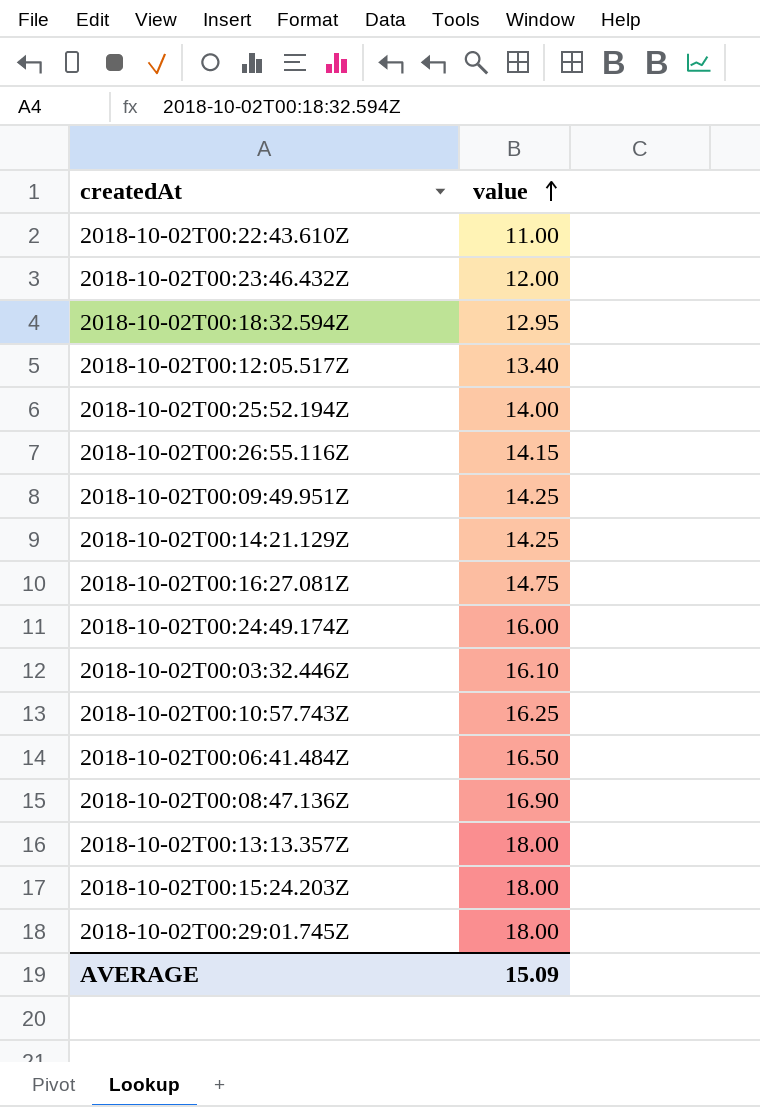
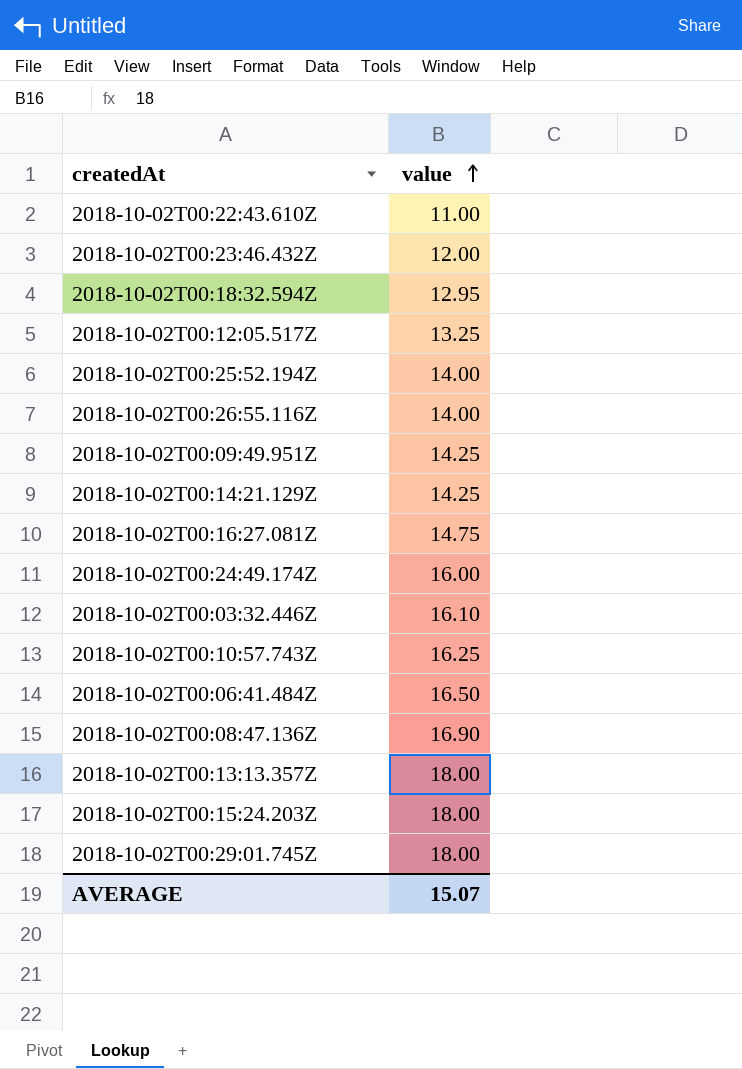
2018-10-02T00:12:05.517Z | value: 13.40 -> 13.25
2018-10-02T00:26:55.116Z | value: 14.15 -> 14.00
AVERAGE | value: 15.09 -> 15.07

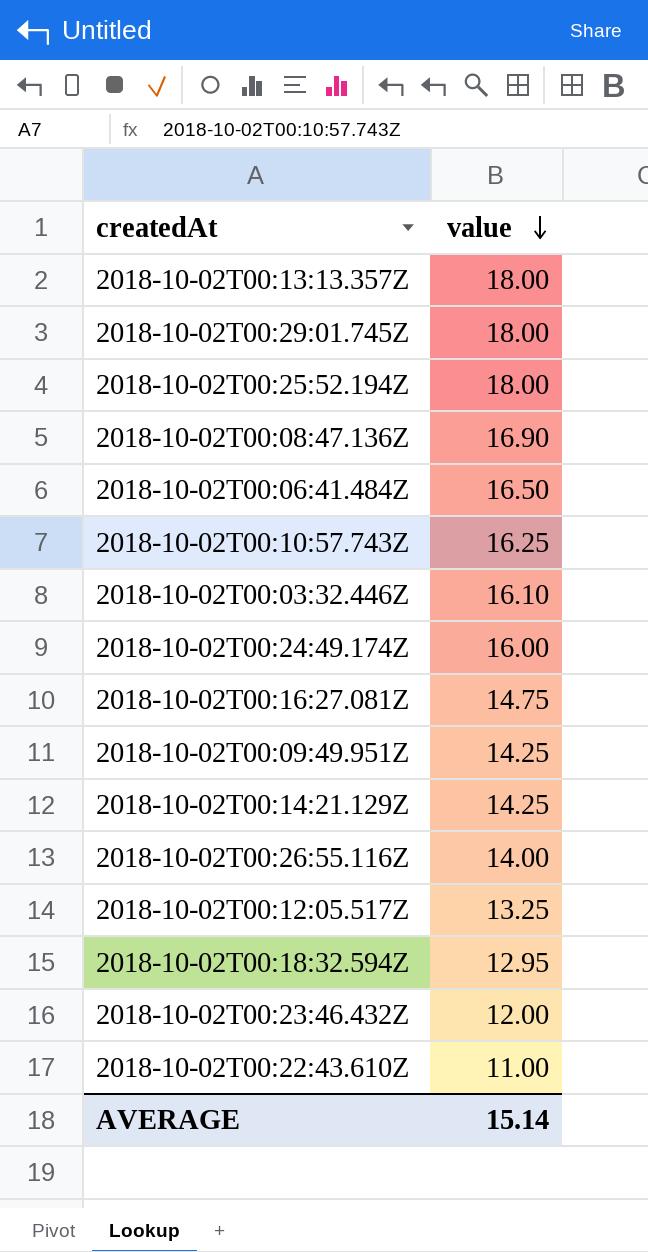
row order: value ascending -> value descending
row 2018-10-02T00:15:24.203Z: 18.00 -> none
2018-10-02T00:25:52.194Z | value: 14.00 -> 18.00
AVERAGE | value: 15.07 -> 15.14

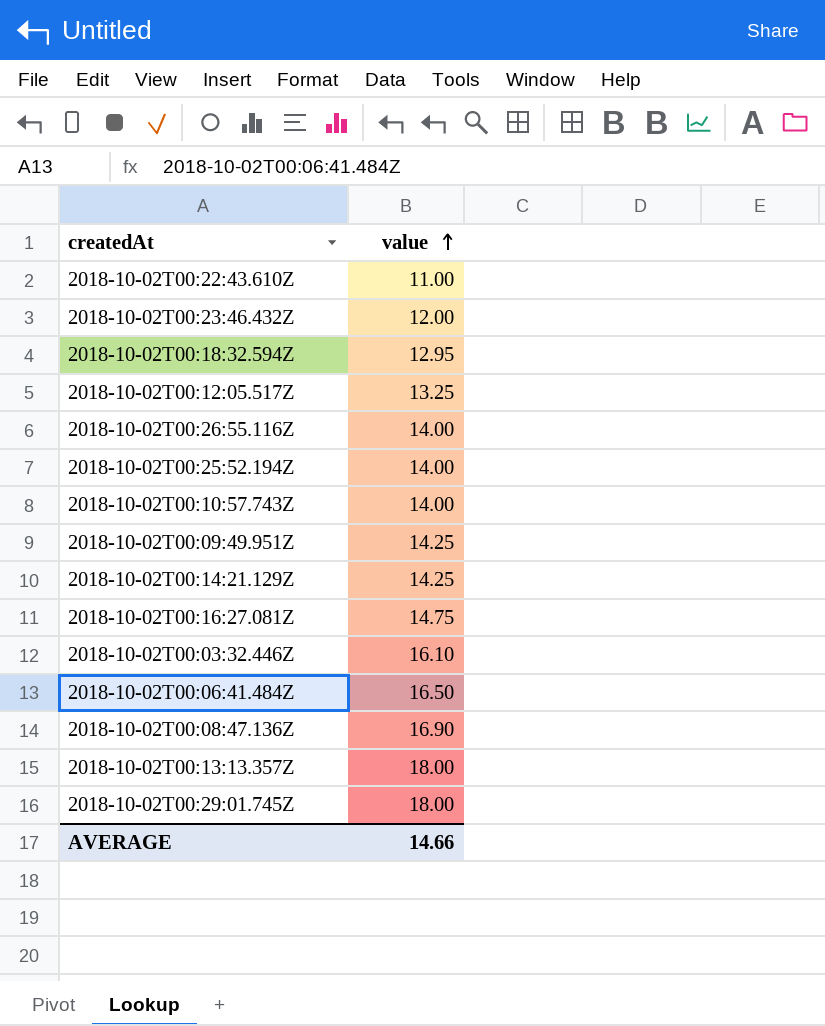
row order: value descending -> value ascending
row 2018-10-02T00:24:49.174Z: 16.00 -> none
2018-10-02T00:25:52.194Z | value: 18.00 -> 14.00
2018-10-02T00:10:57.743Z | value: 16.25 -> 14.00
AVERAGE | value: 15.14 -> 14.66

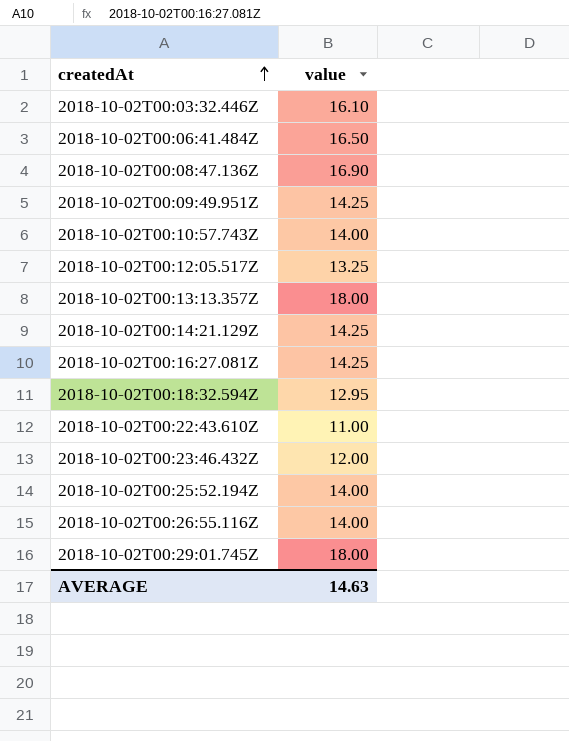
row order: value ascending -> createdAt ascending
2018-10-02T00:16:27.081Z | value: 14.75 -> 14.25
AVERAGE | value: 14.66 -> 14.63

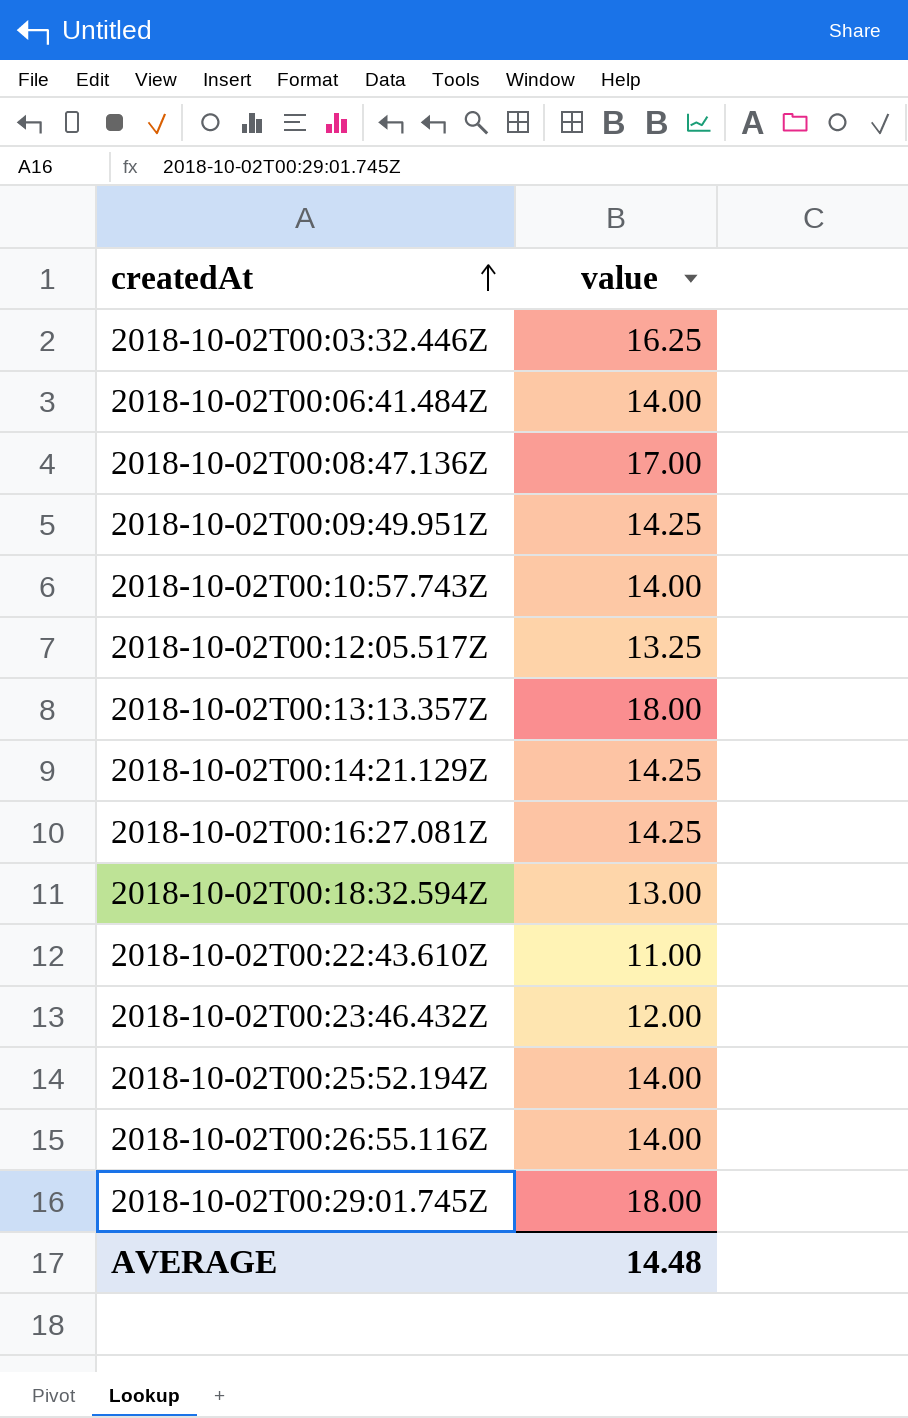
2018-10-02T00:03:32.446Z | value: 16.10 -> 16.25
2018-10-02T00:06:41.484Z | value: 16.50 -> 14.00
2018-10-02T00:08:47.136Z | value: 16.90 -> 17.00
2018-10-02T00:18:32.594Z | value: 12.95 -> 13.00
AVERAGE | value: 14.63 -> 14.48

